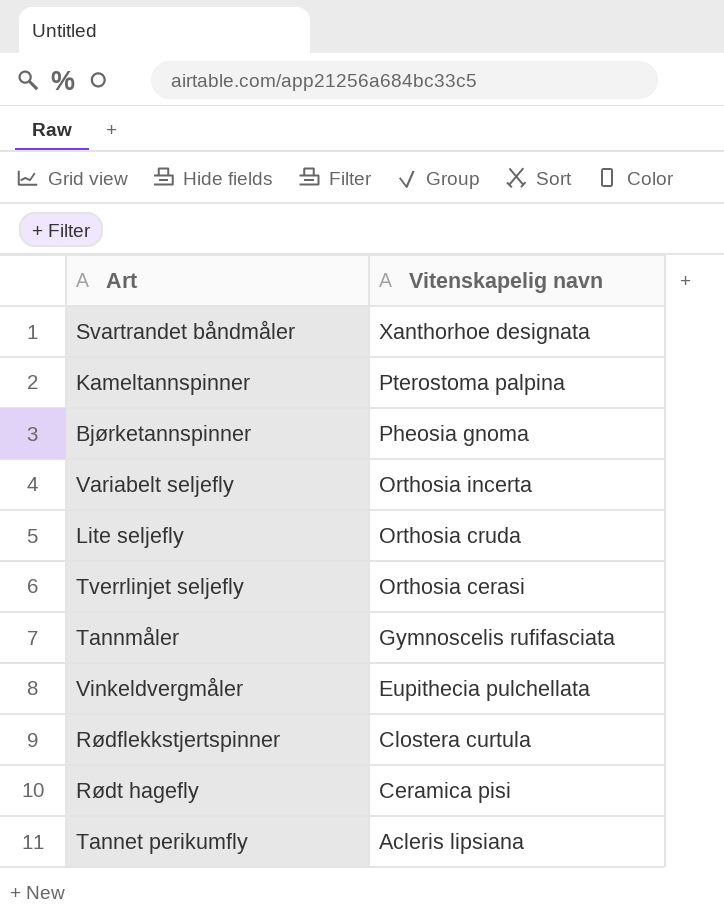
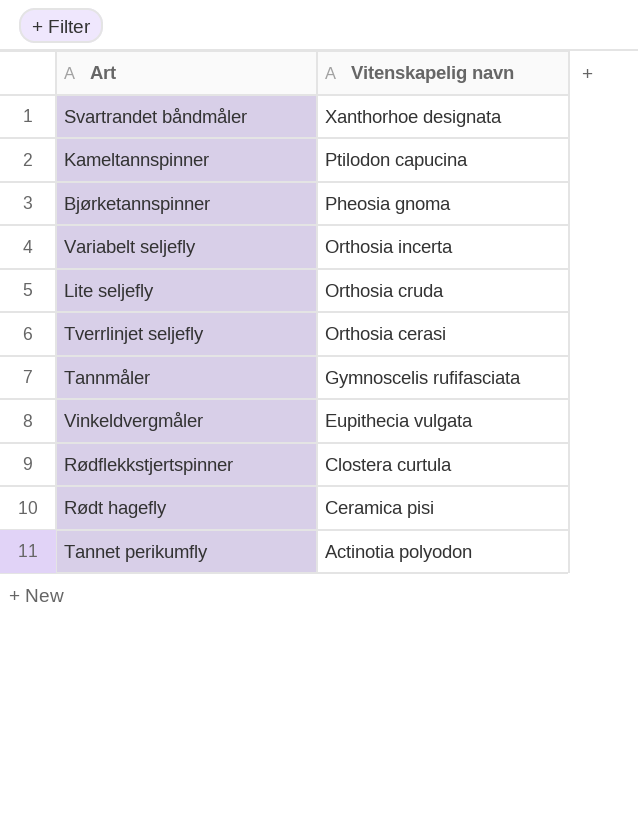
Kameltannspinner | Vitenskapelig navn: Pterostoma palpina -> Ptilodon capucina
Vinkeldvergmåler | Vitenskapelig navn: Eupithecia pulchellata -> Eupithecia vulgata
Tannet perikumfly | Vitenskapelig navn: Acleris lipsiana -> Actinotia polyodon

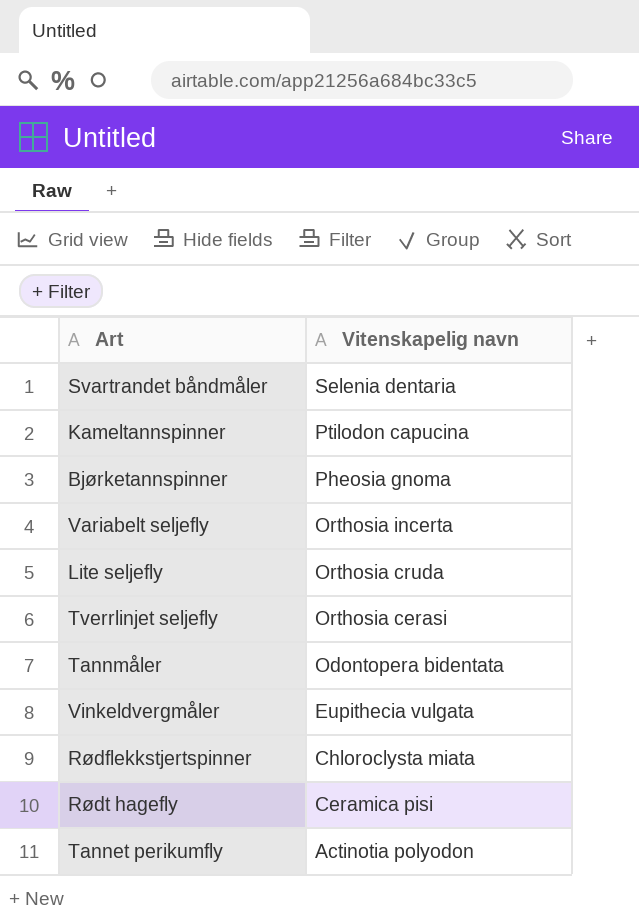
Svartrandet båndmåler | Vitenskapelig navn: Xanthorhoe designata -> Selenia dentaria
Tannmåler | Vitenskapelig navn: Gymnoscelis rufifasciata -> Odontopera bidentata
Rødflekkstjertspinner | Vitenskapelig navn: Clostera curtula -> Chloroclysta miata

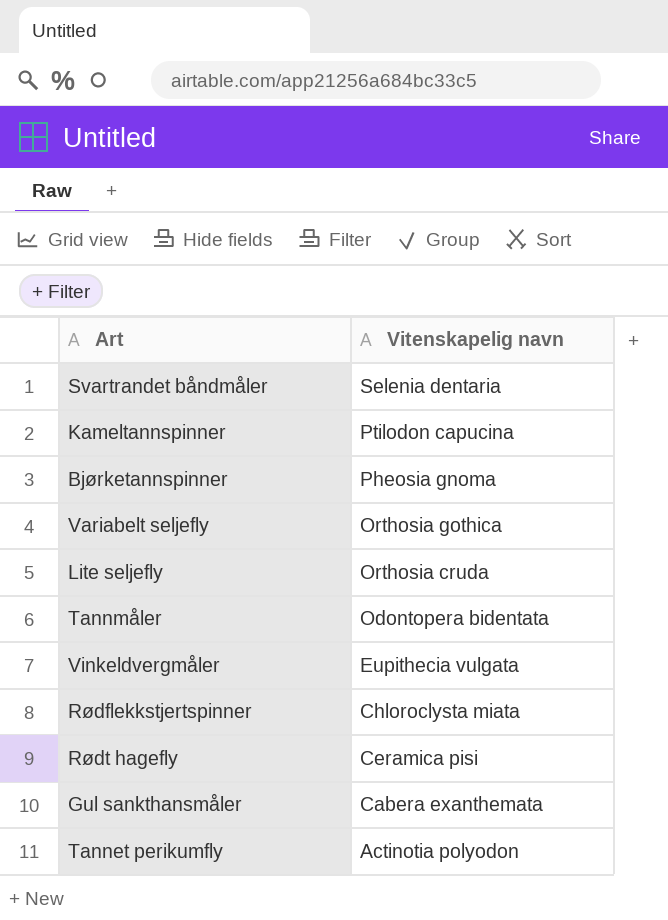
row Tverrlinjet seljefly: Orthosia cerasi -> none
Variabelt seljefly | Vitenskapelig navn: Orthosia incerta -> Orthosia gothica
row Gul sankthansmåler: none -> Cabera exanthemata

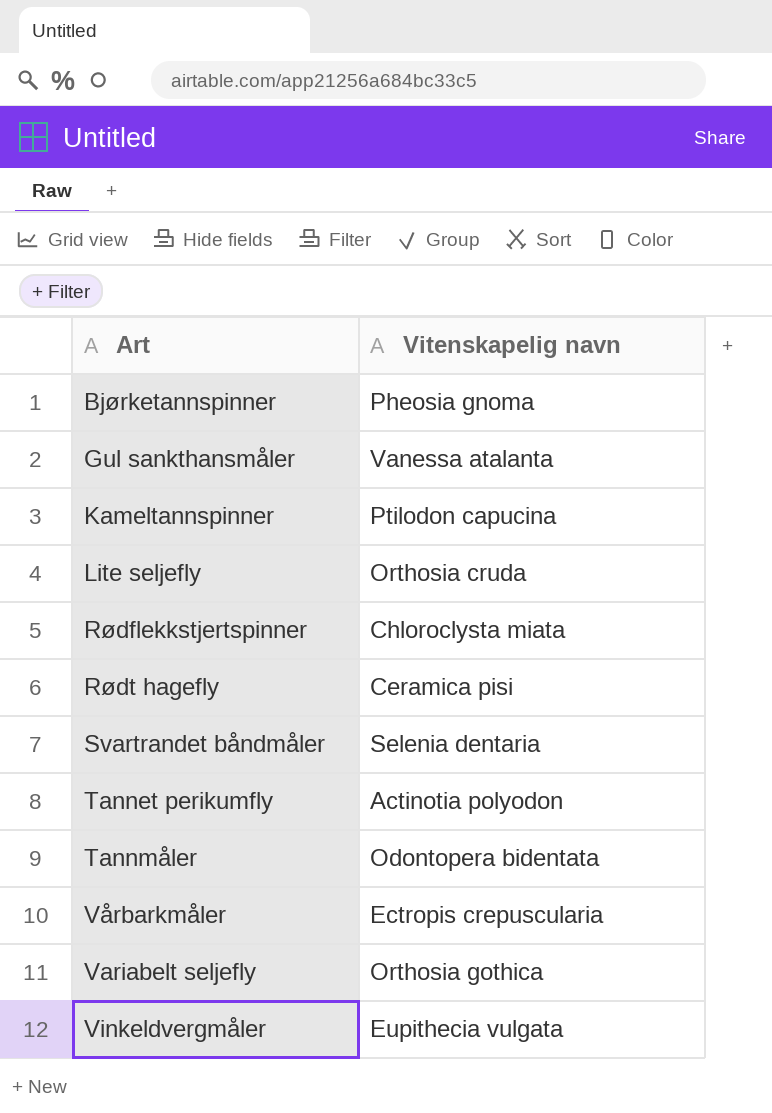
row order: Vitenskapelig navn descending -> Art ascending
Gul sankthansmåler | Vitenskapelig navn: Cabera exanthemata -> Vanessa atalanta
row Vårbarkmåler: none -> Ectropis crepuscularia

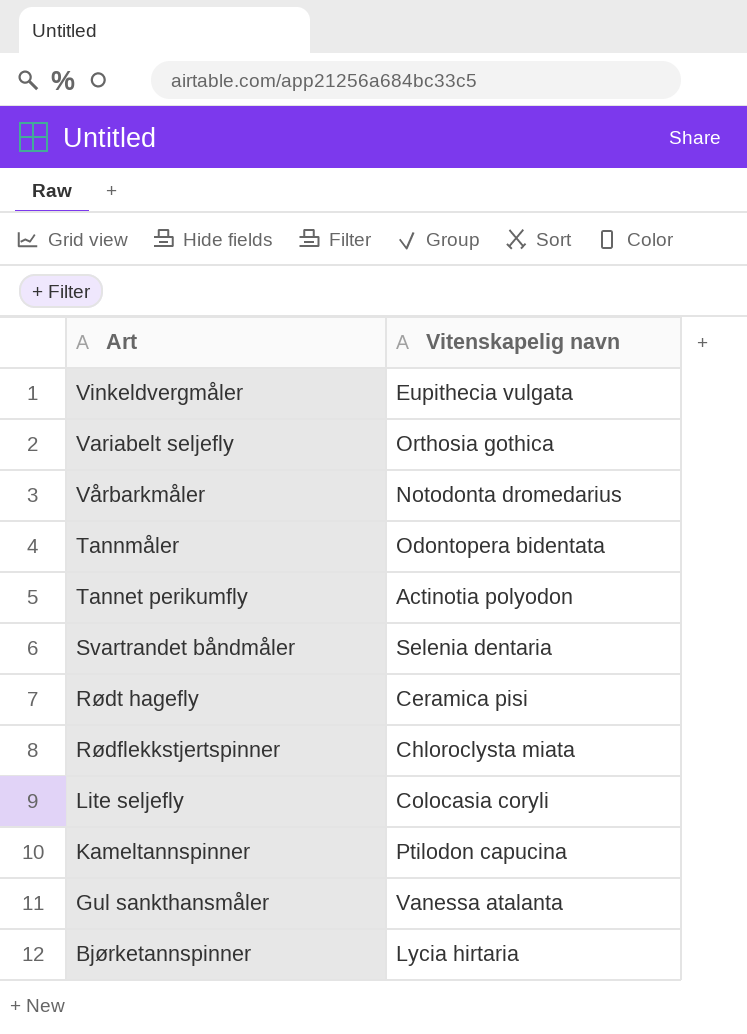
row order: Art ascending -> Art descending
Vårbarkmåler | Vitenskapelig navn: Ectropis crepuscularia -> Notodonta dromedarius
Lite seljefly | Vitenskapelig navn: Orthosia cruda -> Colocasia coryli
Bjørketannspinner | Vitenskapelig navn: Pheosia gnoma -> Lycia hirtaria

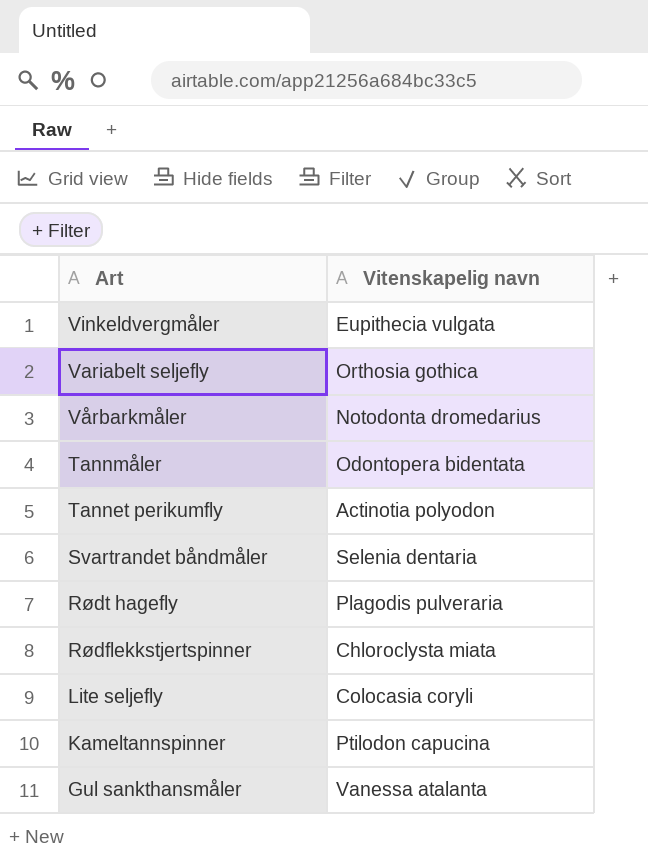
row Bjørketannspinner: Lycia hirtaria -> none
Rødt hagefly | Vitenskapelig navn: Ceramica pisi -> Plagodis pulveraria

